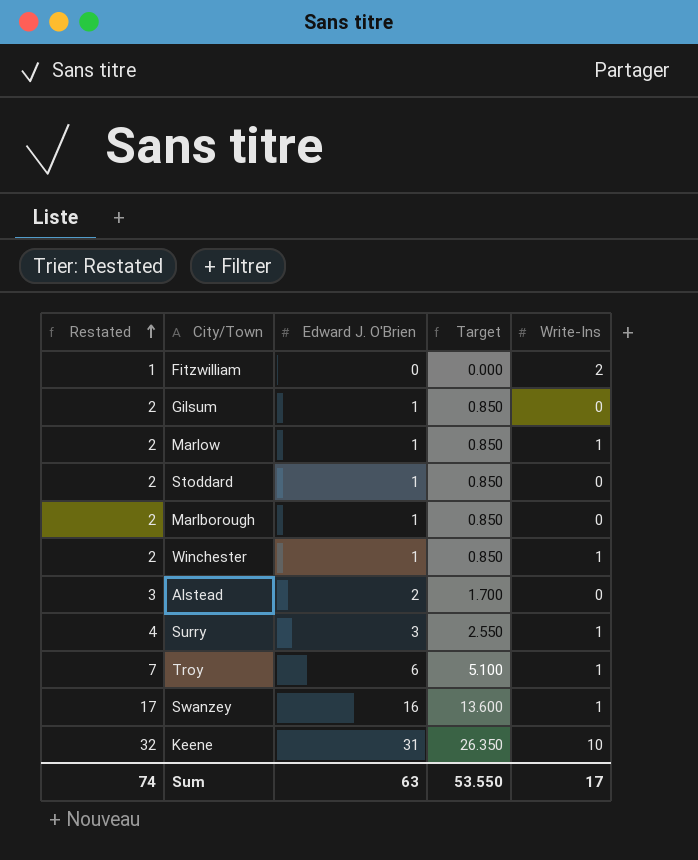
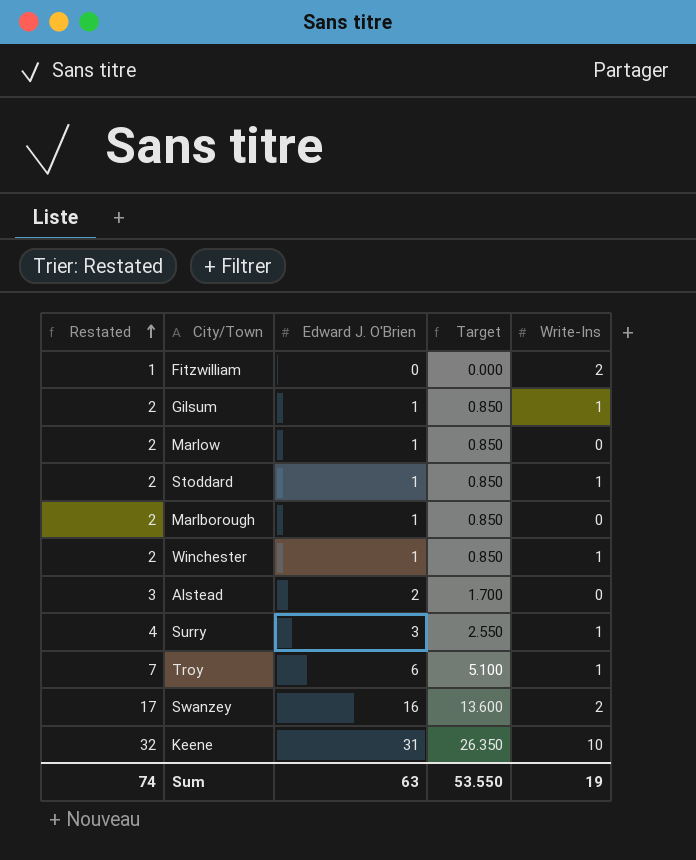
Gilsum | Write-Ins: 0 -> 1
Marlow | Write-Ins: 1 -> 0
Stoddard | Write-Ins: 0 -> 1
Swanzey | Write-Ins: 1 -> 2
Sum | Write-Ins: 17 -> 19

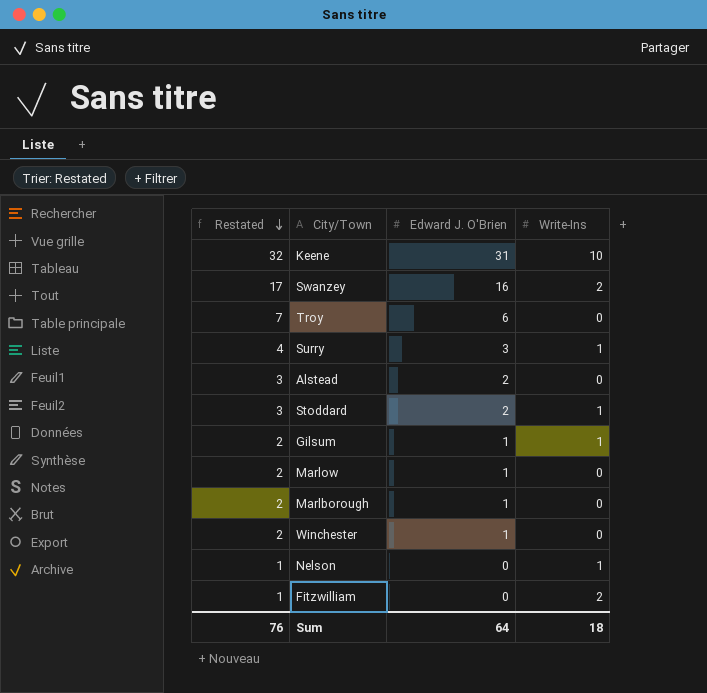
row order: Restated ascending -> Restated descending
column Target | formula: [Edward J. O'Brien] * 0.85 -> none
Troy | Write-Ins: 1 -> 0
Stoddard | Restated: 2 -> 3
Stoddard | Edward J. O'Brien: 1 -> 2
Winchester | Write-Ins: 1 -> 0
row Nelson: none -> 1 | 0 | 1
Sum | Restated: 74 -> 76
Sum | Edward J. O'Brien: 63 -> 64
Sum | Write-Ins: 19 -> 18

